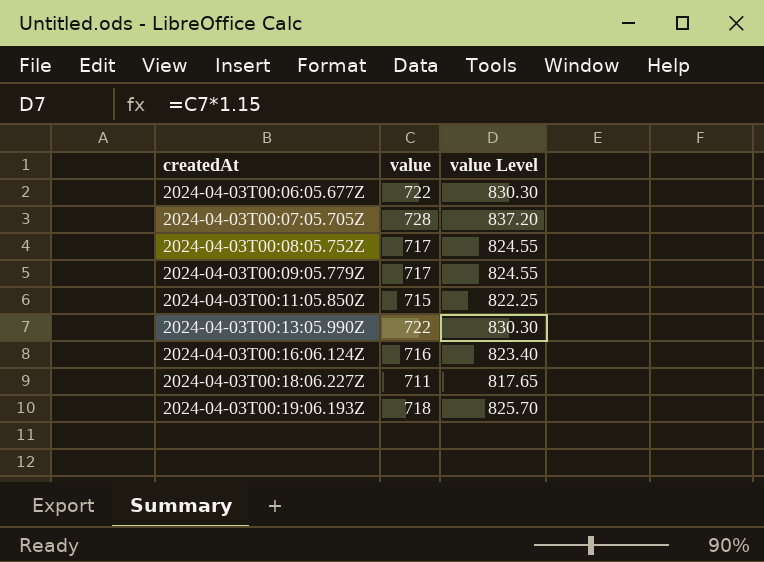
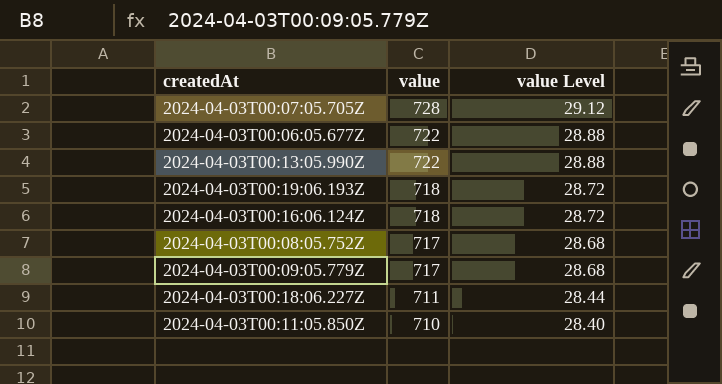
row order: createdAt ascending -> value descending
column value Level | formula: [value] * 1.15 -> [value] * 0.04
2024-04-03T00:16:06.124Z | value: 716 -> 718
2024-04-03T00:11:05.850Z | value: 715 -> 710

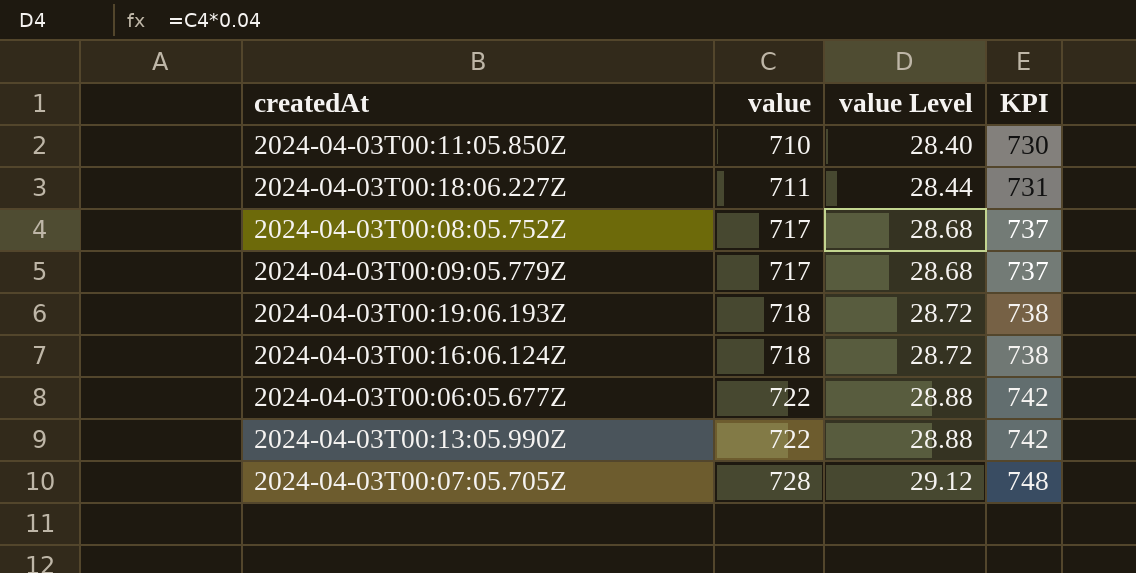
row order: value descending -> value ascending
column KPI | formula: none -> [value] + 20

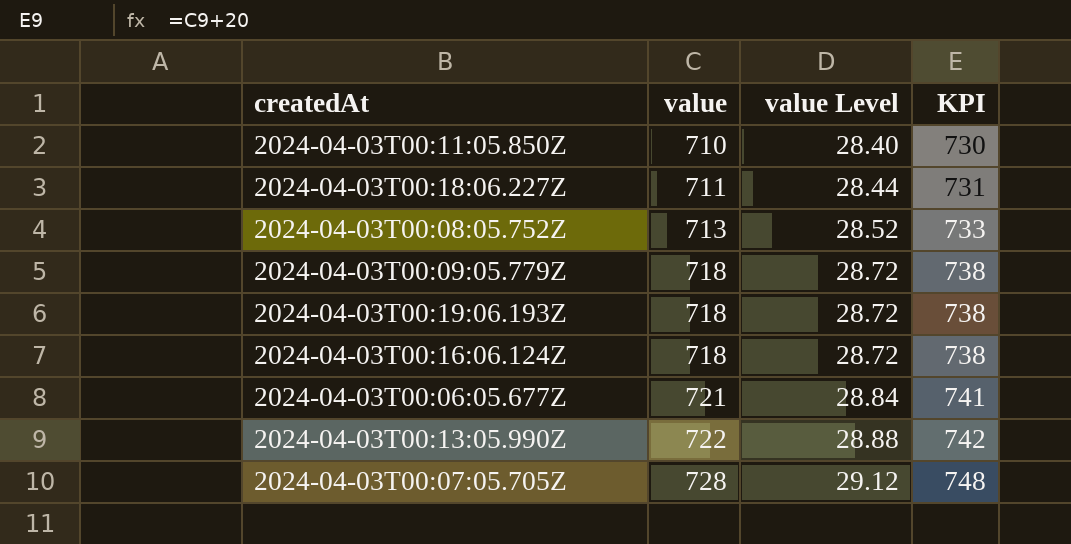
2024-04-03T00:08:05.752Z | value: 717 -> 713
2024-04-03T00:08:05.752Z | value Level: 28.68 -> 28.52
2024-04-03T00:08:05.752Z | KPI: 737 -> 733
2024-04-03T00:09:05.779Z | value: 717 -> 718
2024-04-03T00:09:05.779Z | value Level: 28.68 -> 28.72
2024-04-03T00:09:05.779Z | KPI: 737 -> 738
2024-04-03T00:06:05.677Z | value: 722 -> 721
2024-04-03T00:06:05.677Z | value Level: 28.88 -> 28.84
2024-04-03T00:06:05.677Z | KPI: 742 -> 741

